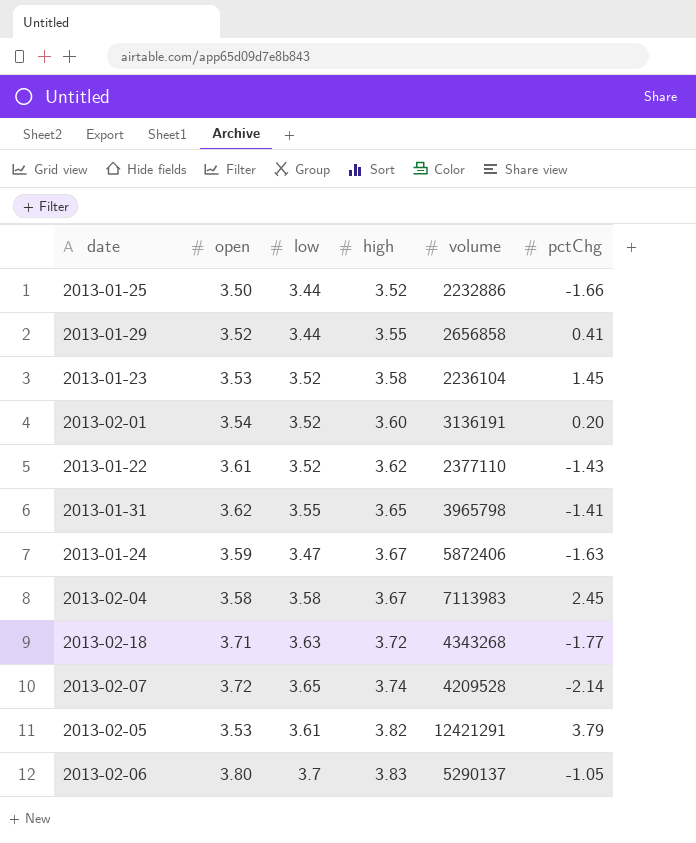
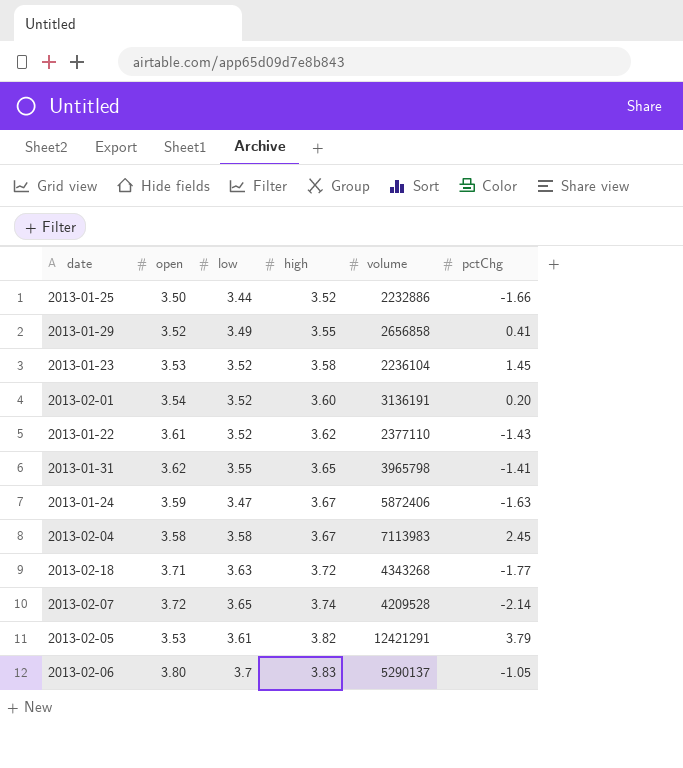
2013-01-29 | low: 3.44 -> 3.49

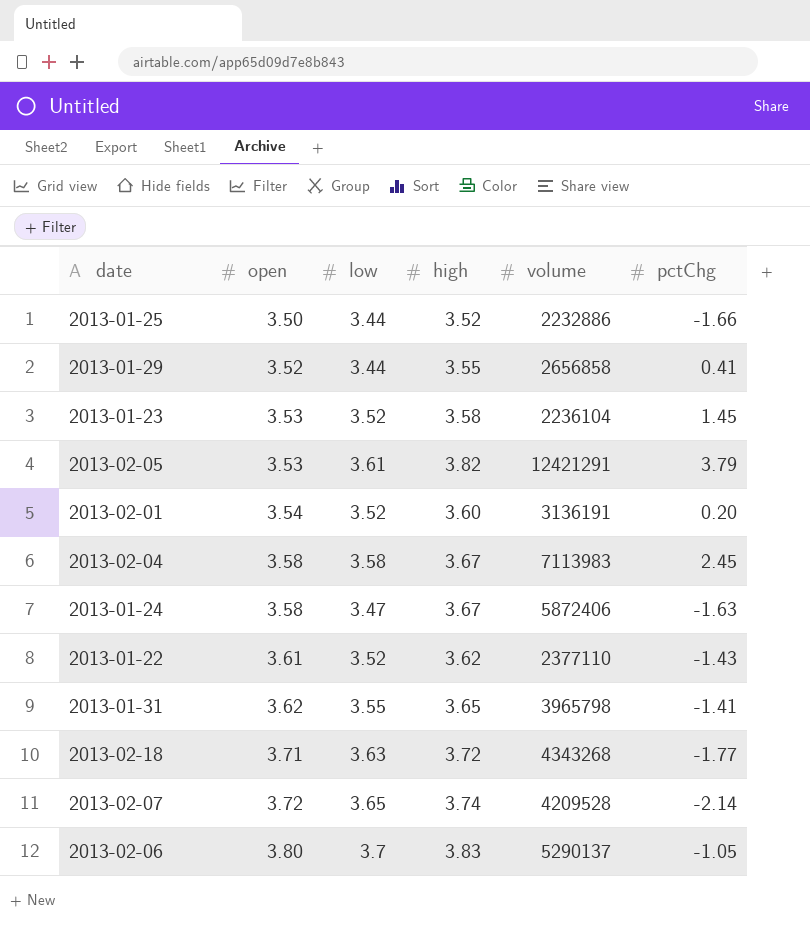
row order: high ascending -> open ascending
2013-01-29 | low: 3.49 -> 3.44
2013-01-24 | open: 3.59 -> 3.58

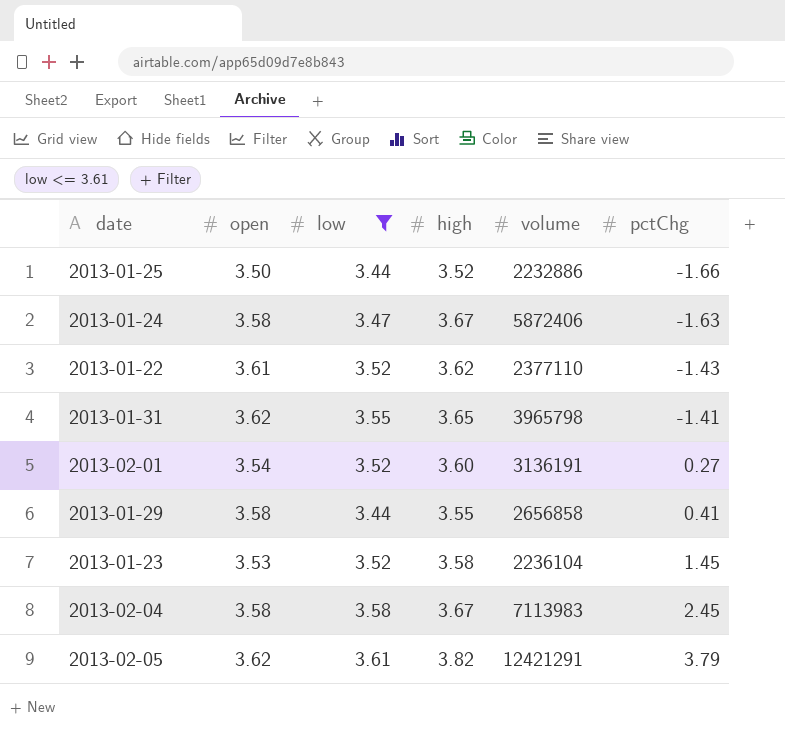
filter: none -> low <= 3.61
row order: open ascending -> pctChg ascending
2013-02-01 | pctChg: 0.20 -> 0.27
2013-01-29 | open: 3.52 -> 3.58
2013-02-05 | open: 3.53 -> 3.62

